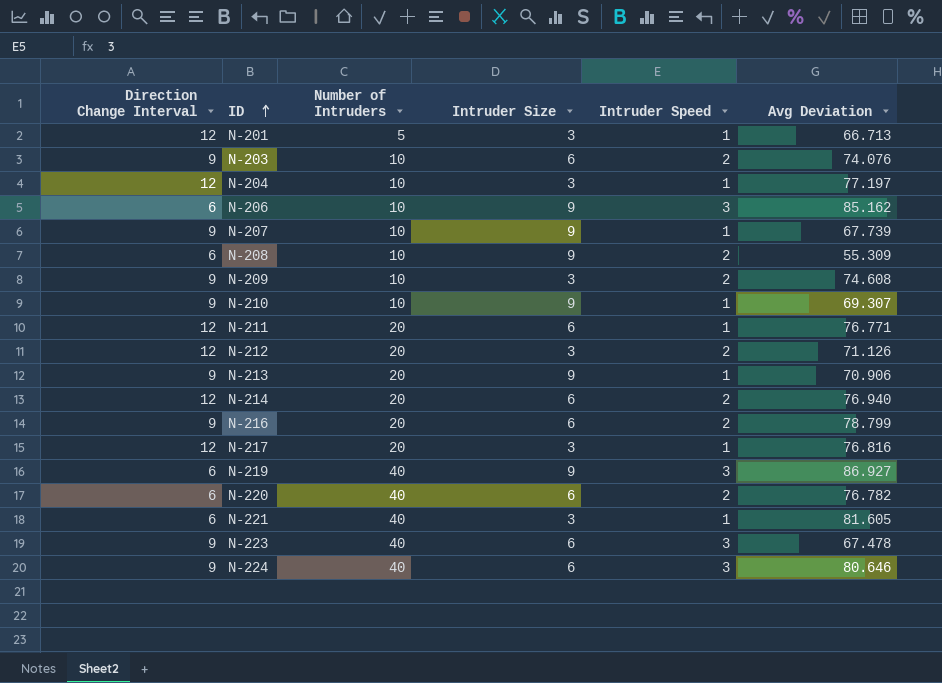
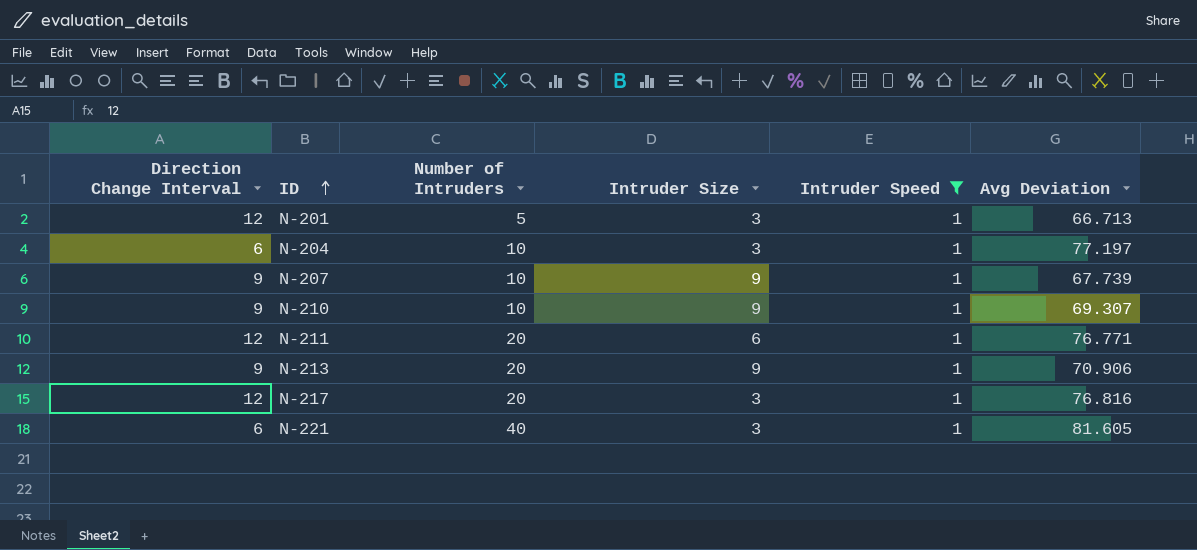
filter: none -> Intruder Speed = 1
N-204 | Direction Change Interval: 12 -> 6

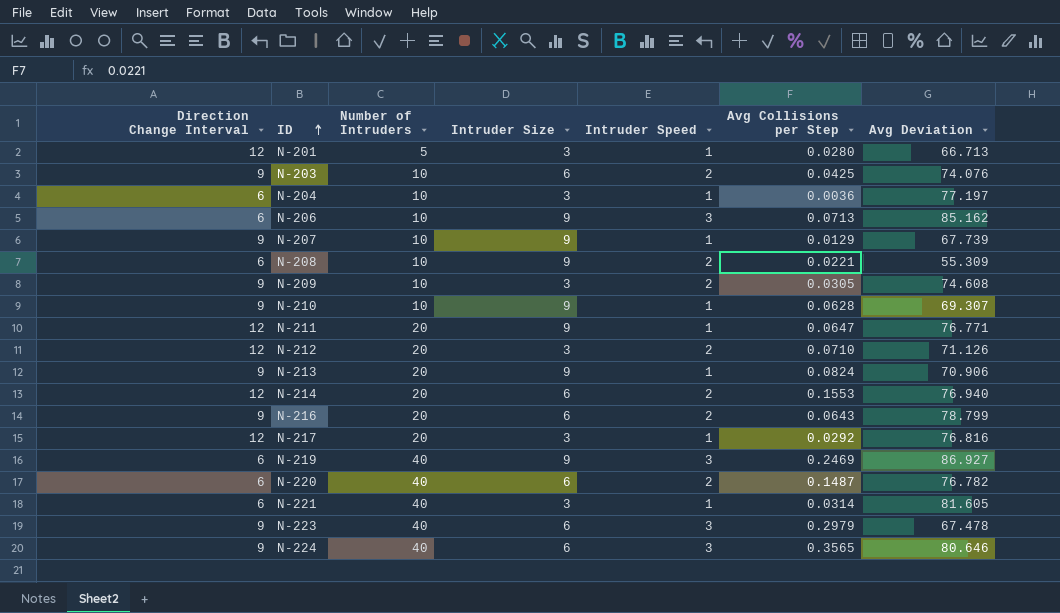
filter: Intruder Speed = 1 -> none
column Avg Collisions per Step | position: none -> 6
N-211 | Intruder Size: 6 -> 9

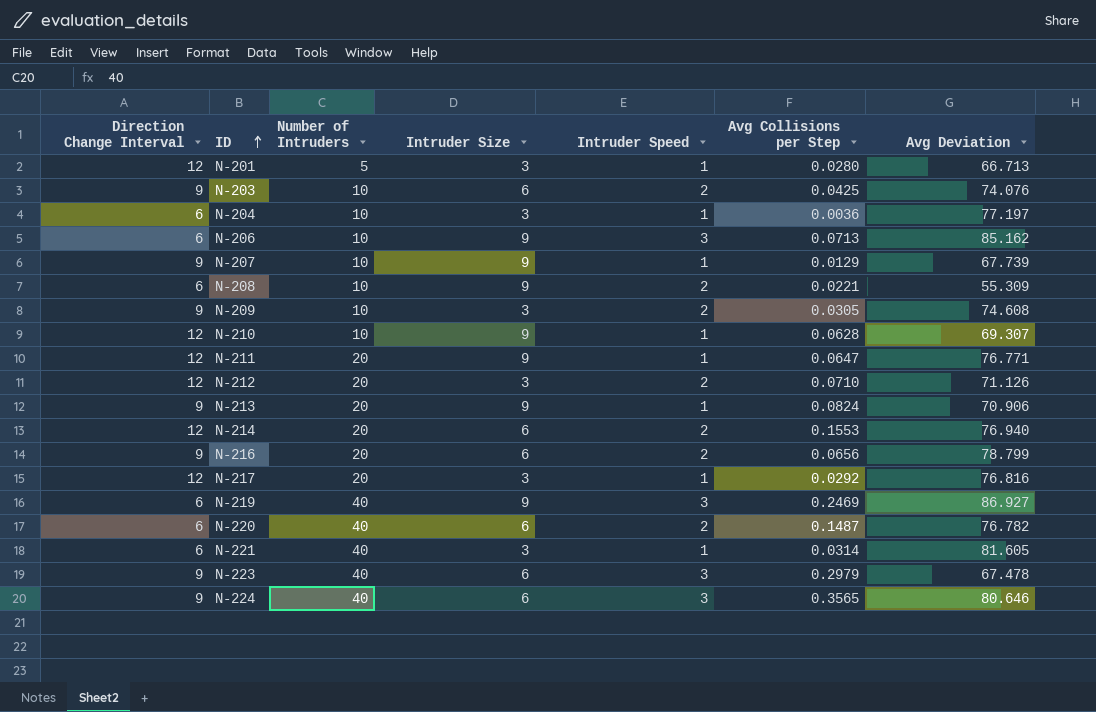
N-210 | Direction Change Interval: 9 -> 12
N-216 | Avg Collisions per Step: 0.0643 -> 0.0656

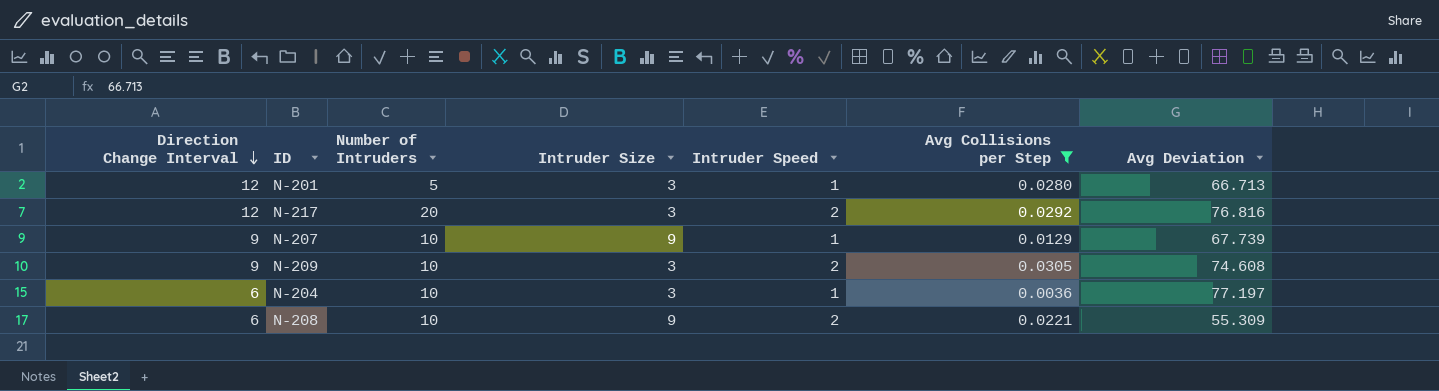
filter: none -> Avg Collisions per Step <= 0.0305
row order: ID ascending -> Direction Change Interval descending
N-217 | Intruder Speed: 1 -> 2

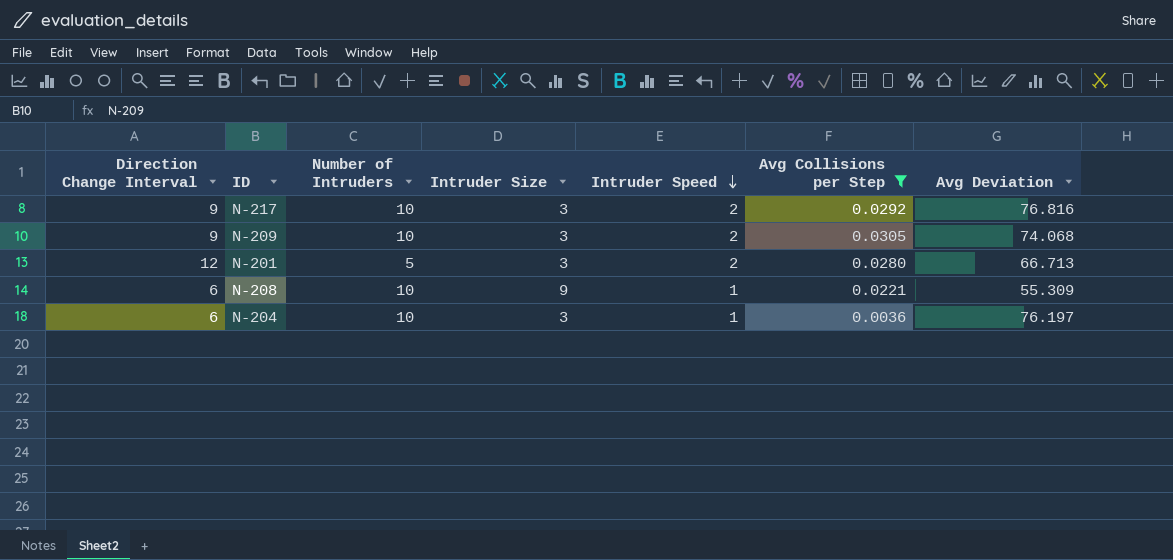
row order: Direction Change Interval descending -> Intruder Speed descending
row N-207: 9 | 10 | 9 | 1 | 0.0129 | 67.739 -> none
N-217 | Direction Change Interval: 12 -> 9
N-217 | Number of Intruders: 20 -> 10
N-209 | Avg Deviation: 74.608 -> 74.068
N-201 | Intruder Speed: 1 -> 2
N-208 | Intruder Speed: 2 -> 1
N-204 | Avg Deviation: 77.197 -> 76.197

